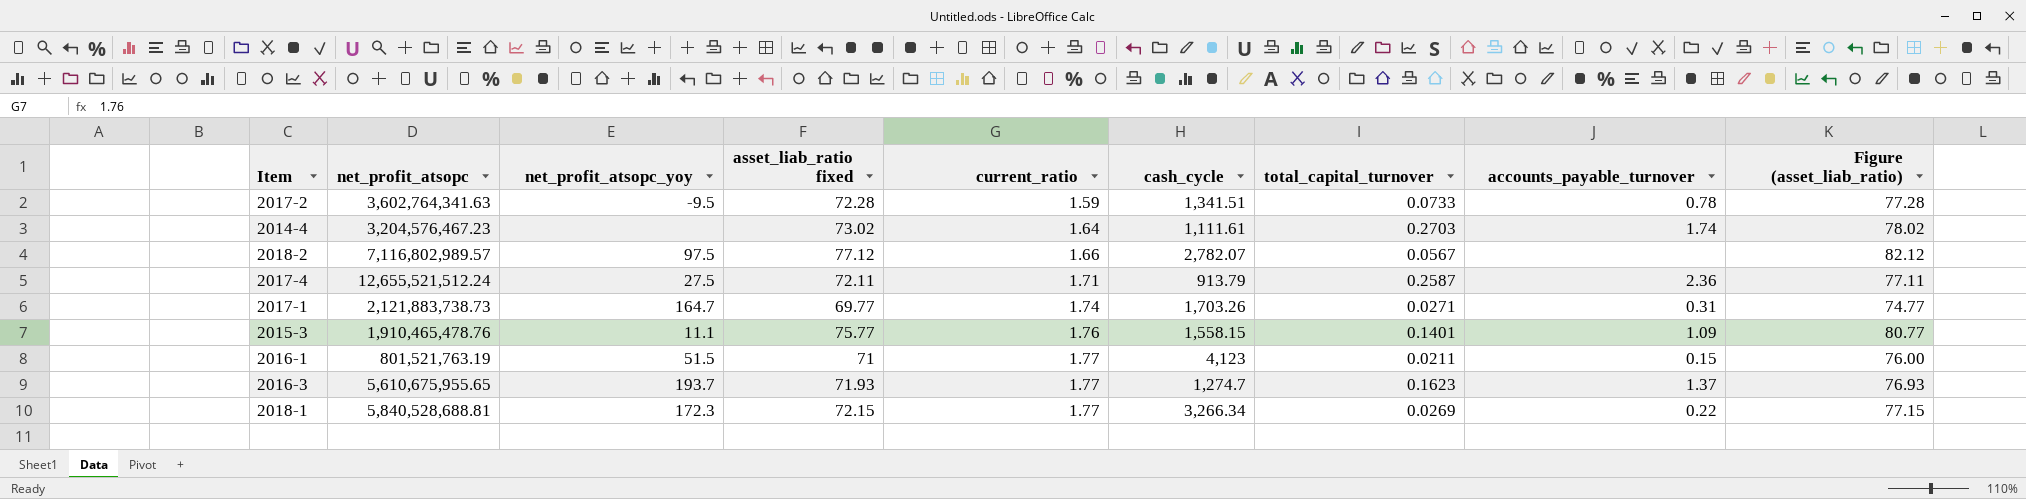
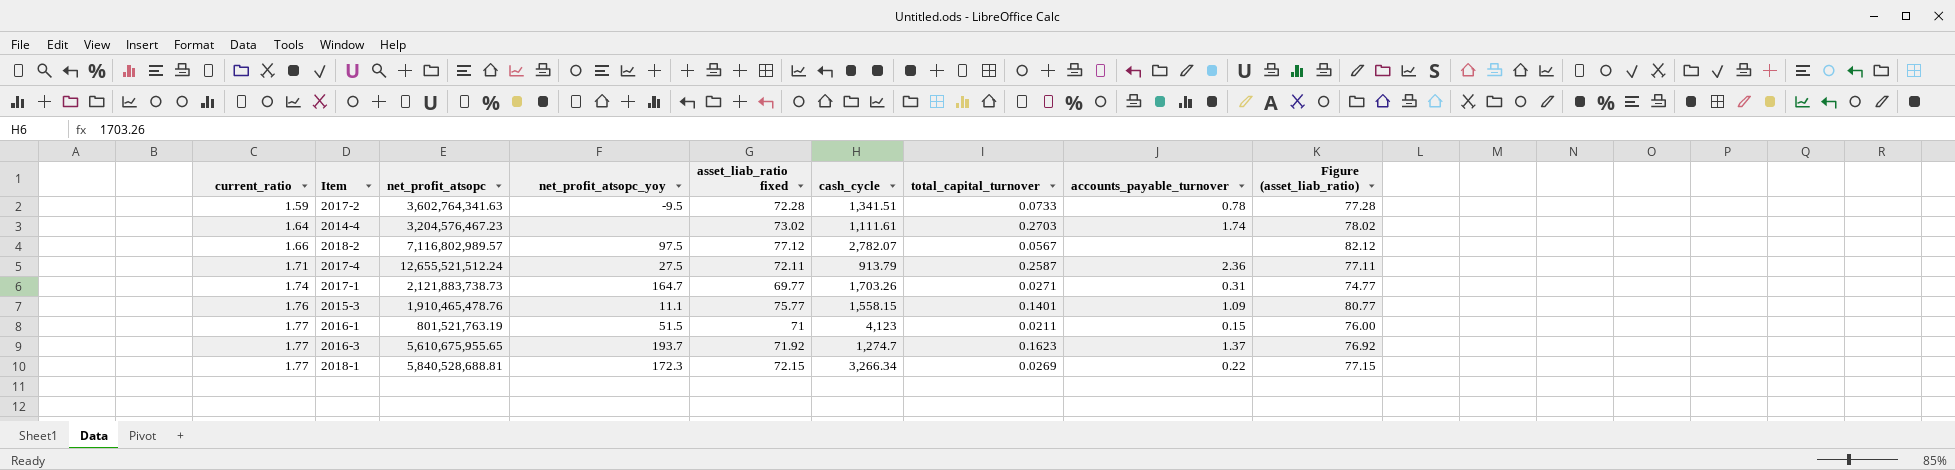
column current_ratio | position: 5 -> 1
2016-3 | asset_liab_ratio fixed: 71.93 -> 71.92
2016-3 | Figure (asset_liab_ratio): 76.93 -> 76.92

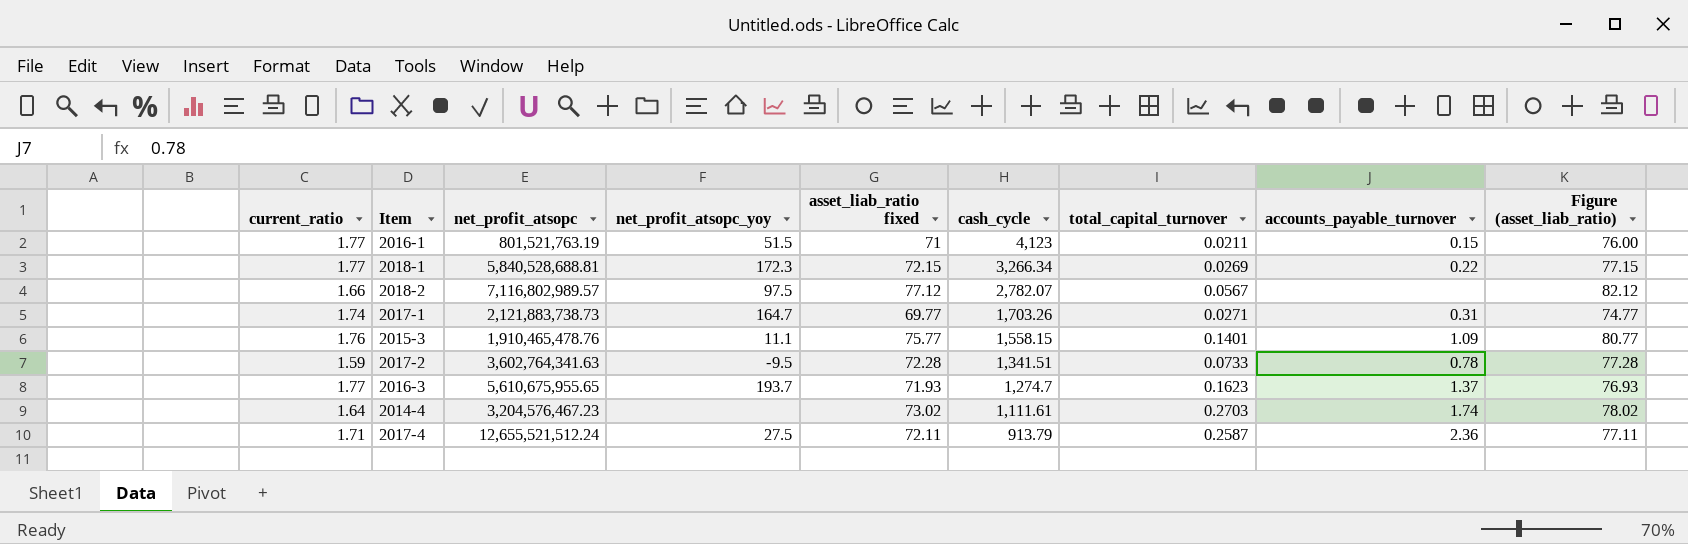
row order: current_ratio ascending -> cash_cycle descending
2016-3 | asset_liab_ratio fixed: 71.92 -> 71.93
2016-3 | Figure (asset_liab_ratio): 76.92 -> 76.93

